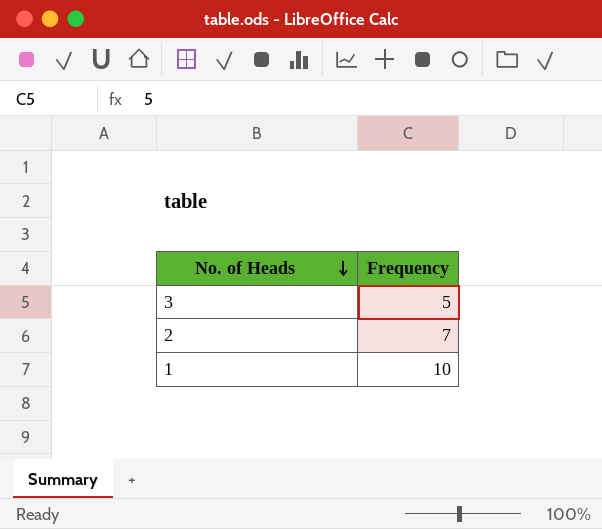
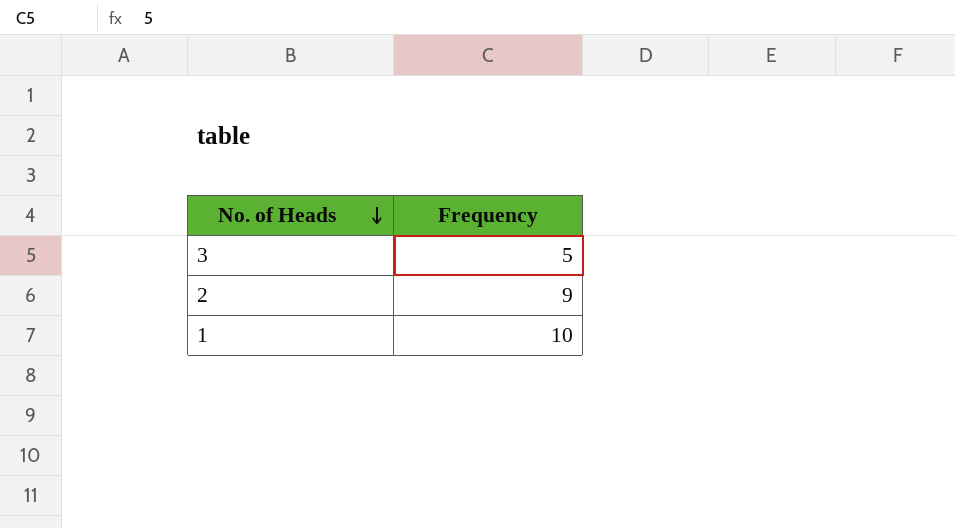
2 | Frequency: 7 -> 9

